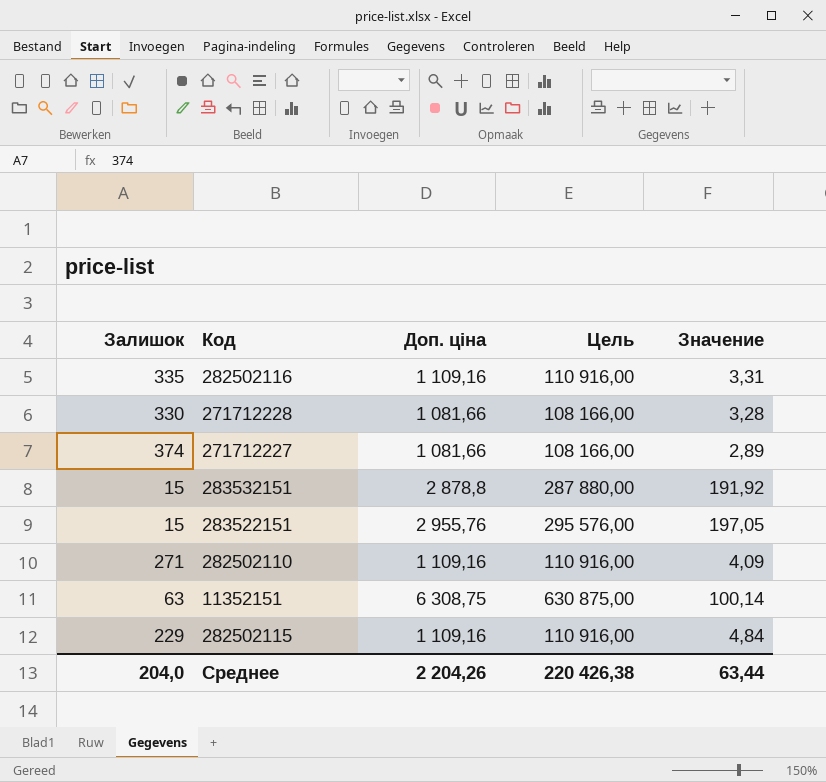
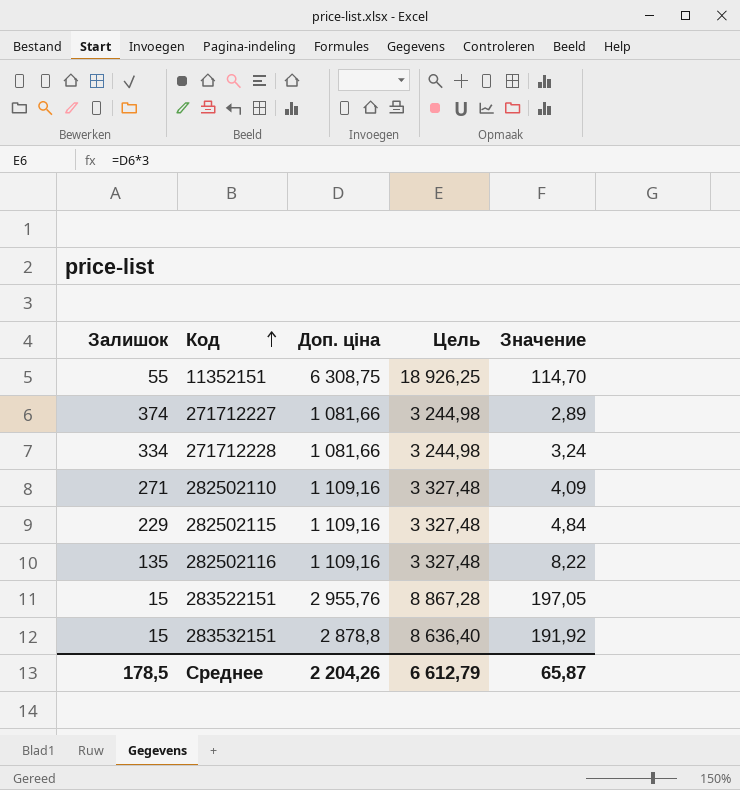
row order: none -> Код ascending
column Цель | formula: [Доп. ціна] * 100 -> [Доп. ціна] * 3
11352151 | Залишок: 63 -> 55
11352151 | Значение: 100,14 -> 114,70
271712228 | Залишок: 330 -> 334
271712228 | Значение: 3,28 -> 3,24
282502116 | Залишок: 335 -> 135
282502116 | Значение: 3,31 -> 8,22
Среднее | Залишок: 204,0 -> 178,5
Среднее | Цель: 220 426,38 -> 6 612,79
Среднее | Значение: 63,44 -> 65,87

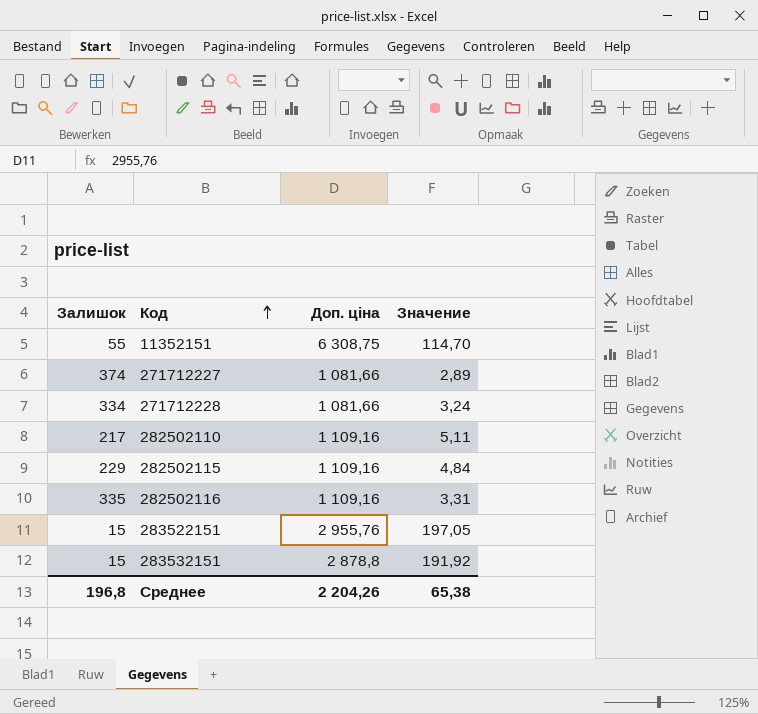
column Цель | formula: [Доп. ціна] * 3 -> none
282502110 | Залишок: 271 -> 217
282502110 | Значение: 4,09 -> 5,11
282502116 | Залишок: 135 -> 335
282502116 | Значение: 8,22 -> 3,31
Среднее | Залишок: 178,5 -> 196,8
Среднее | Значение: 65,87 -> 65,38

